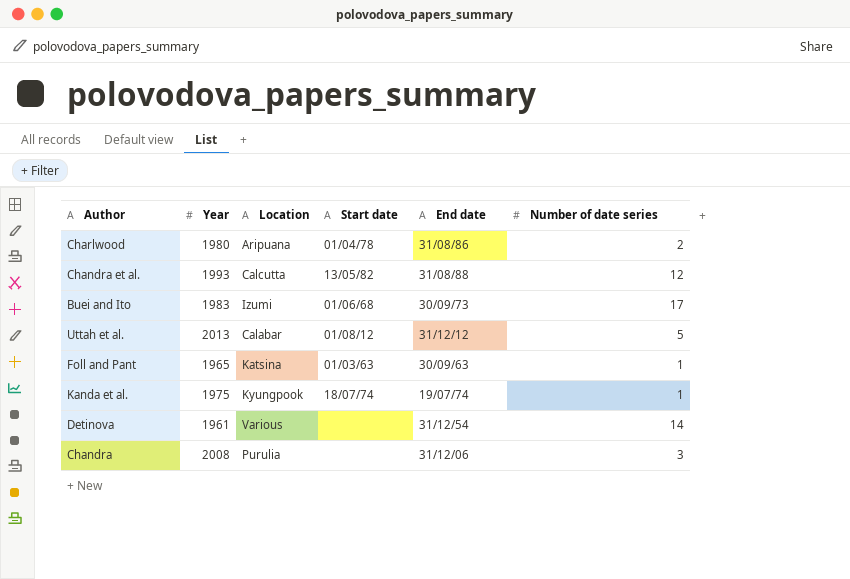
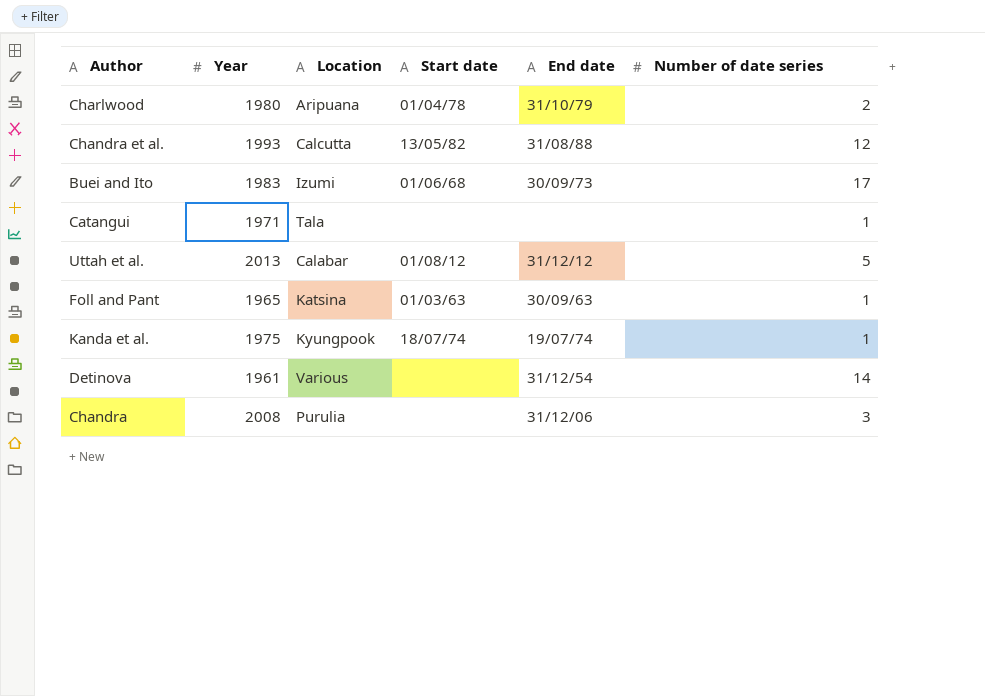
Charlwood | End date: 31/08/86 -> 31/10/79
row Catangui: none -> 1971 | Tala | none | none | 1

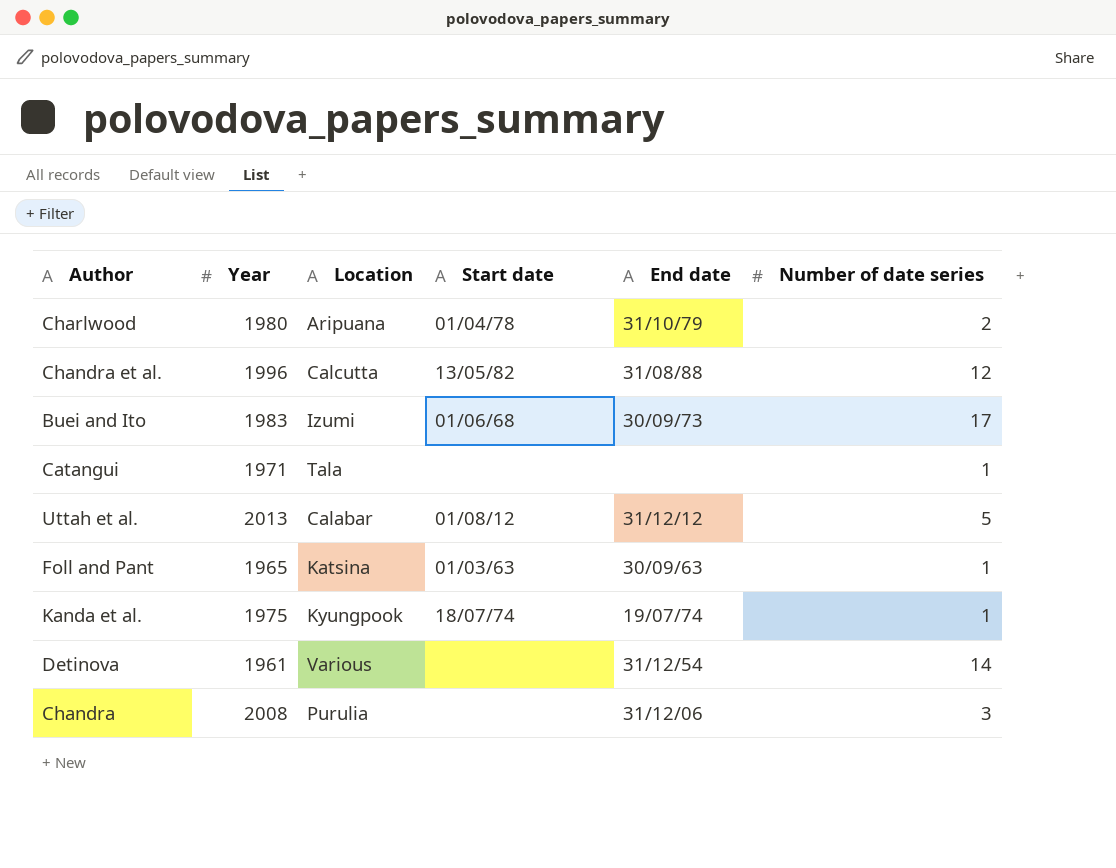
Chandra et al. | Year: 1993 -> 1996

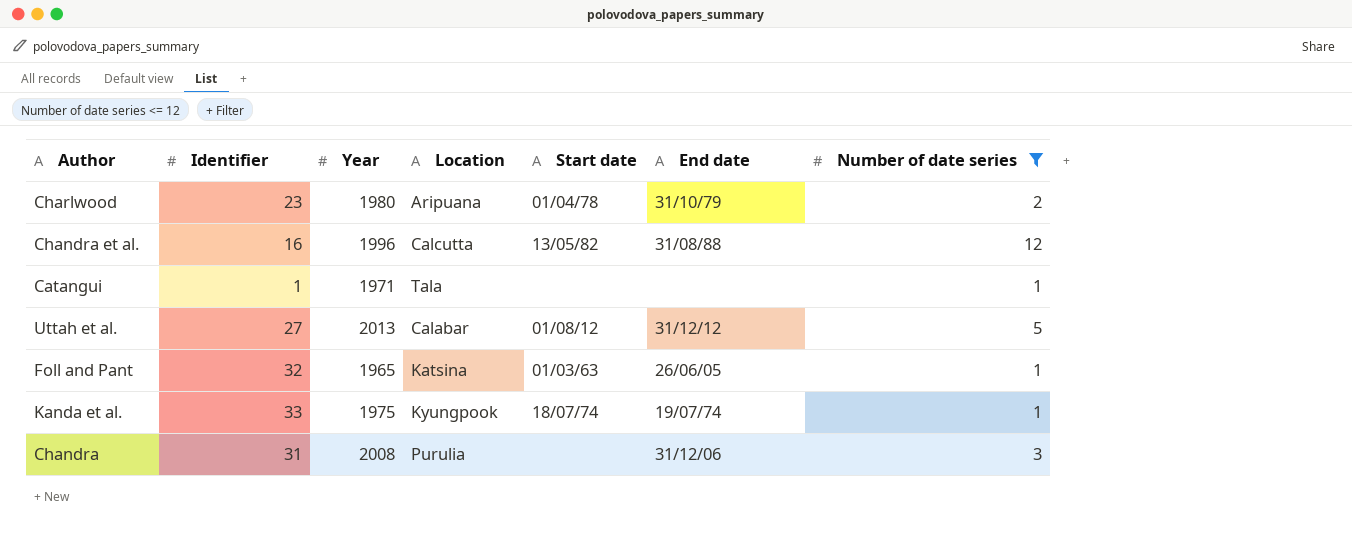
filter: none -> Number of date series <= 12
column Identifier | position: none -> 2
Foll and Pant | End date: 30/09/63 -> 26/06/05

